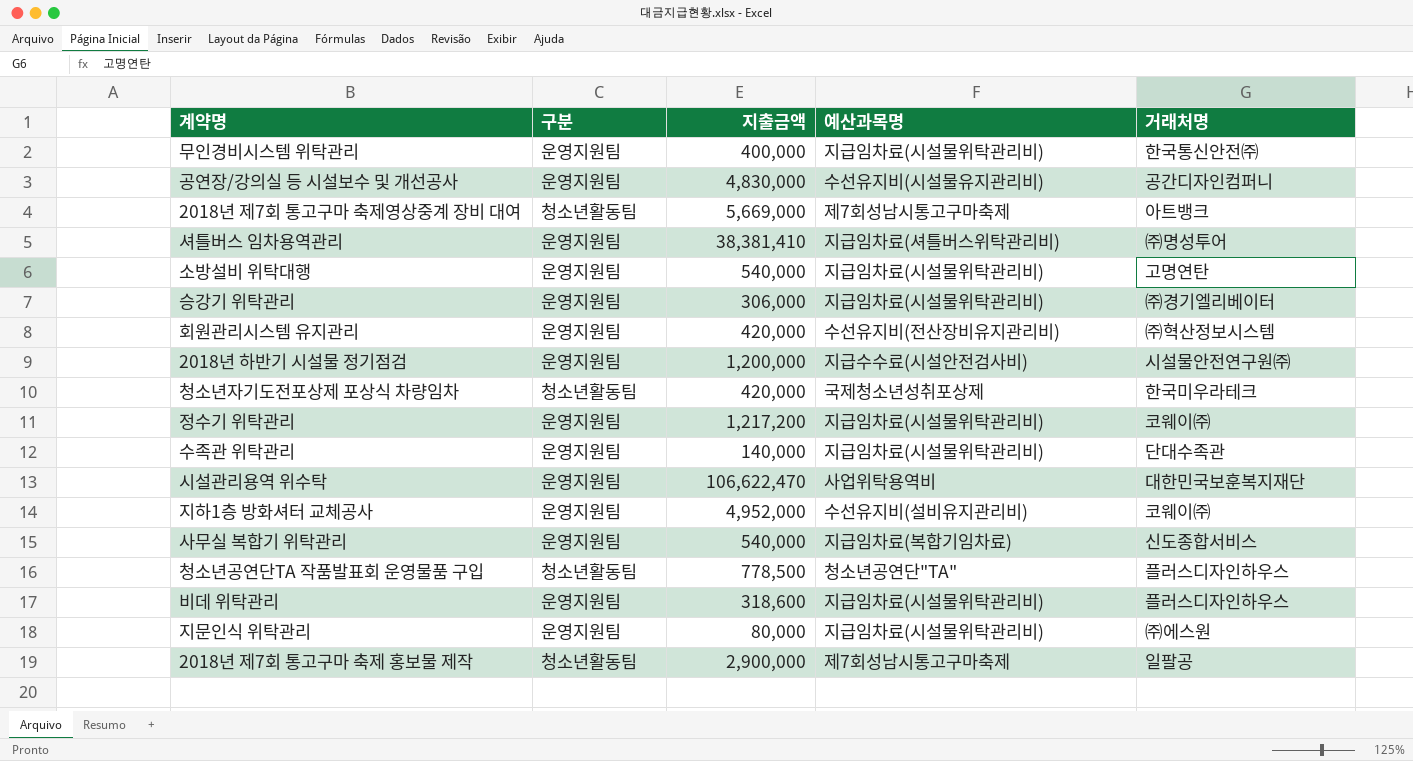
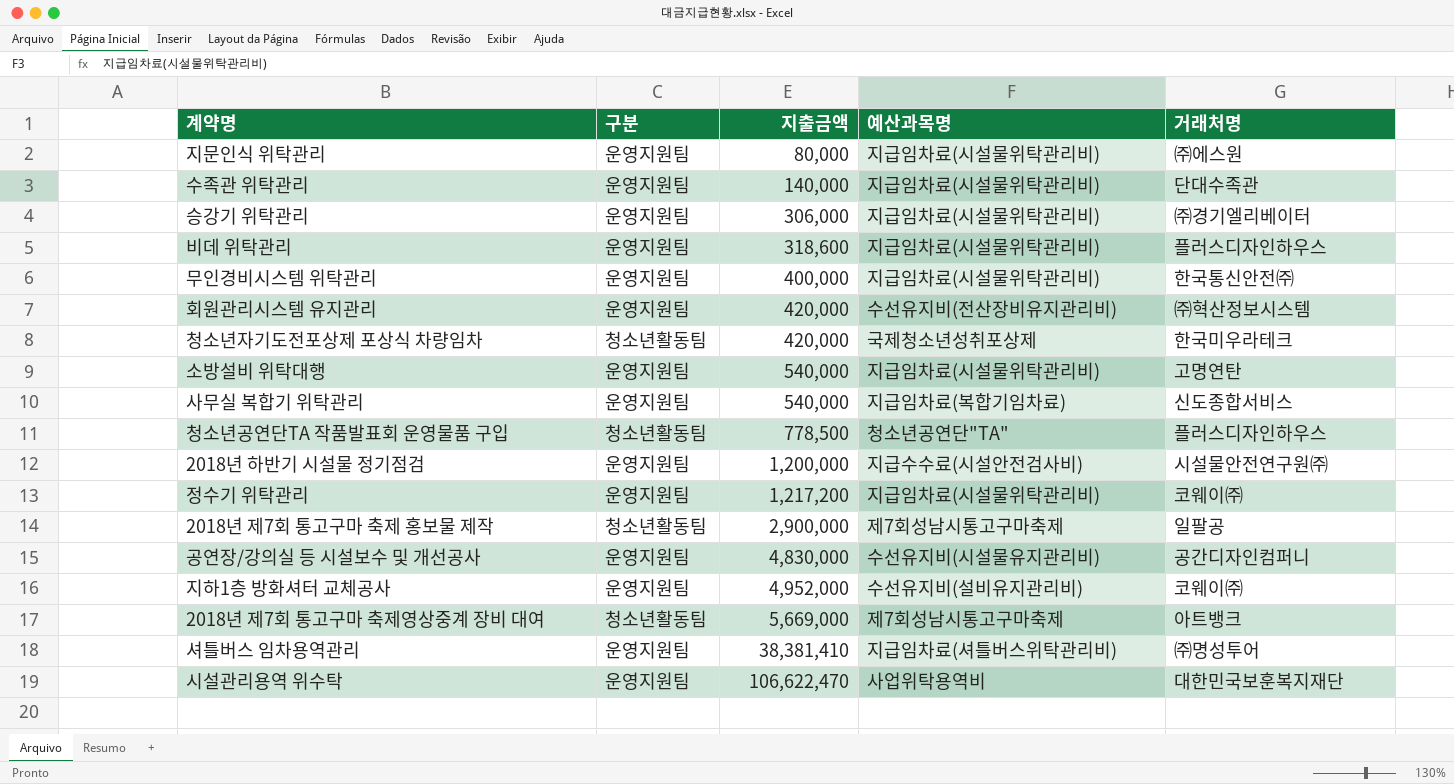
row order: none -> 지출금액 ascending

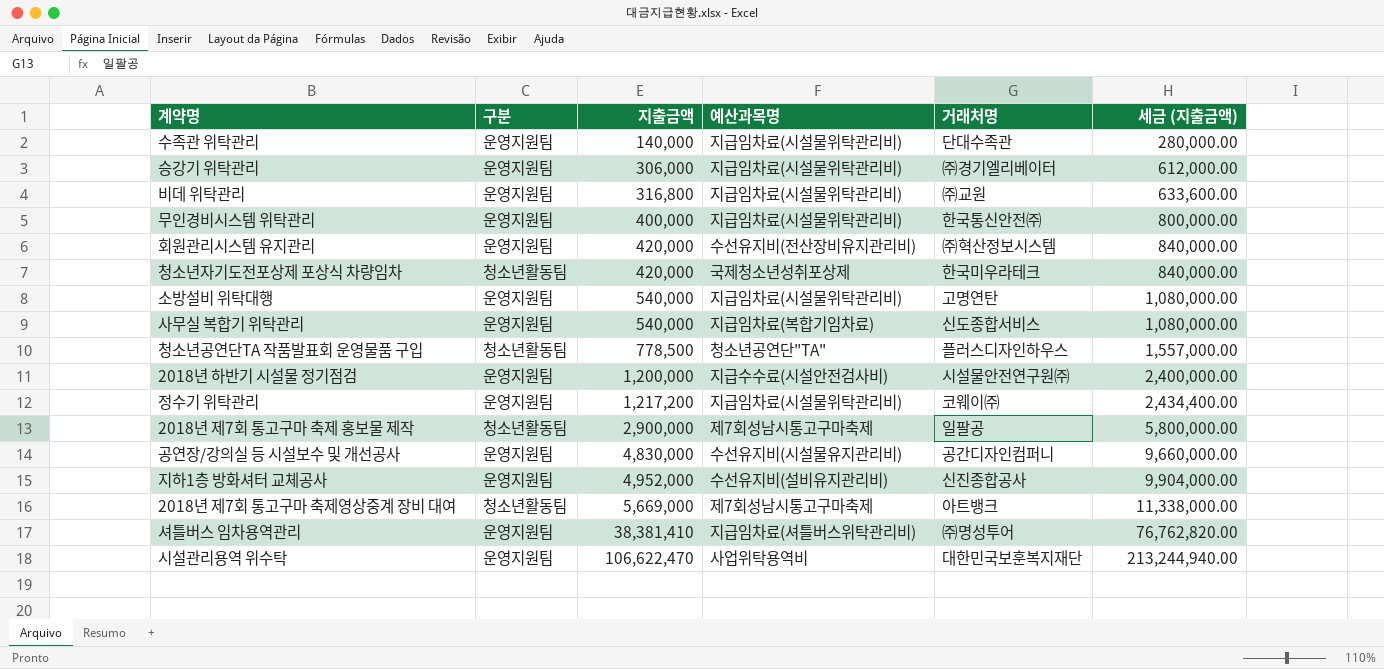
column 세금 (지출금액) | formula: none -> [지출금액] * 2
row 지문인식 위탁관리: 운영지원팀 | 80,000 | 지급임차료(시설물위탁관리비) | ㈜에스원 -> none
비데 위탁관리 | 지출금액: 318,600 -> 316,800
비데 위탁관리 | 거래처명: 플러스디자인하우스 -> ㈜교원
지하1층 방화셔터 교체공사 | 거래처명: 코웨이㈜ -> 신진종합공사

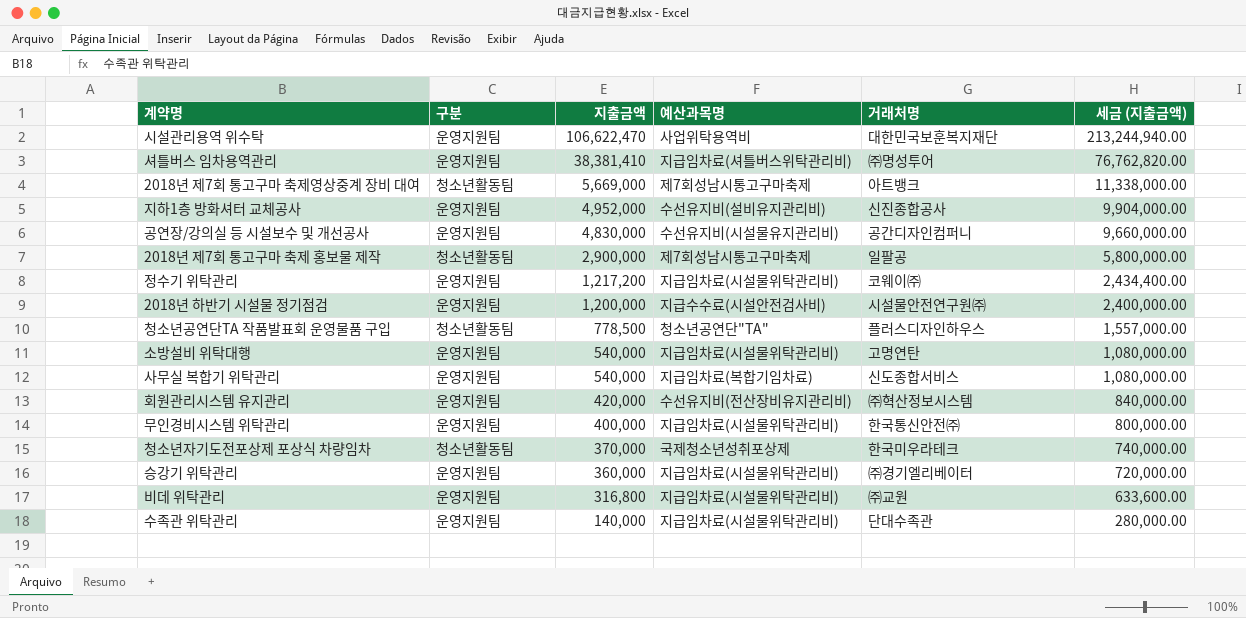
row order: 지출금액 ascending -> 지출금액 descending
청소년자기도전포상제 포상식 차량임차 | 지출금액: 420,000 -> 370,000
청소년자기도전포상제 포상식 차량임차 | 세금 (지출금액): 840,000.00 -> 740,000.00
승강기 위탁관리 | 지출금액: 306,000 -> 360,000
승강기 위탁관리 | 세금 (지출금액): 612,000.00 -> 720,000.00

